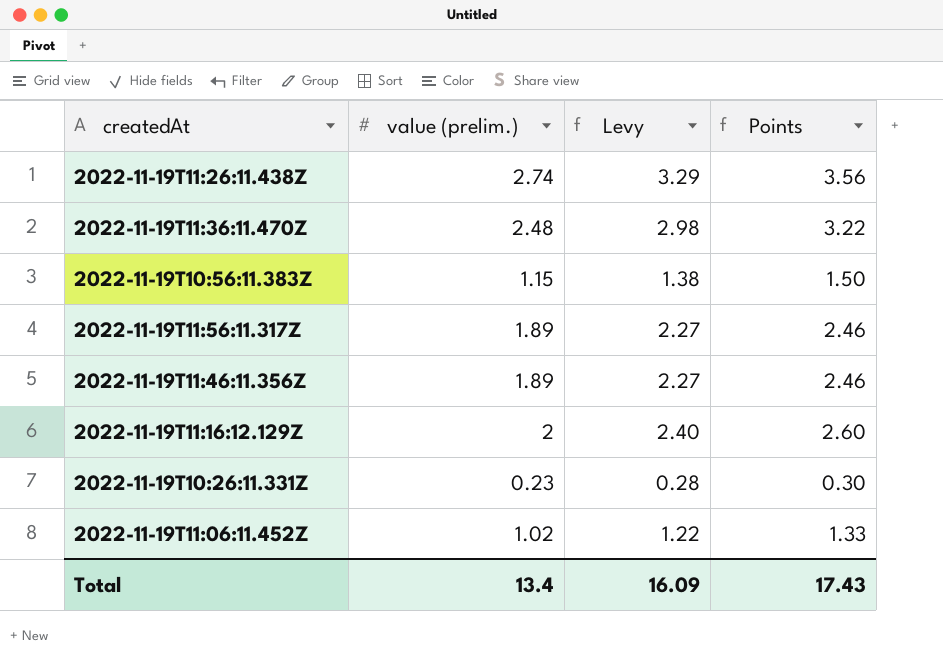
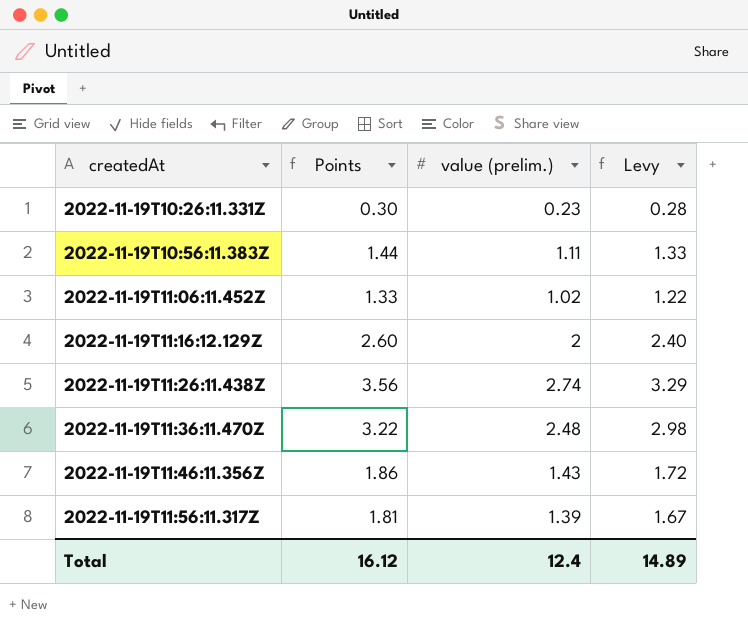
row order: none -> createdAt ascending
column Points | position: 4 -> 2
2022-11-19T10:56:11.383Z | Points: 1.50 -> 1.44
2022-11-19T10:56:11.383Z | value (prelim.): 1.15 -> 1.11
2022-11-19T10:56:11.383Z | Levy: 1.38 -> 1.33
2022-11-19T11:46:11.356Z | Points: 2.46 -> 1.86
2022-11-19T11:46:11.356Z | value (prelim.): 1.89 -> 1.43
2022-11-19T11:46:11.356Z | Levy: 2.27 -> 1.72
2022-11-19T11:56:11.317Z | Points: 2.46 -> 1.81
2022-11-19T11:56:11.317Z | value (prelim.): 1.89 -> 1.39
2022-11-19T11:56:11.317Z | Levy: 2.27 -> 1.67
Total | Points: 17.43 -> 16.12
Total | value (prelim.): 13.4 -> 12.4
Total | Levy: 16.09 -> 14.89

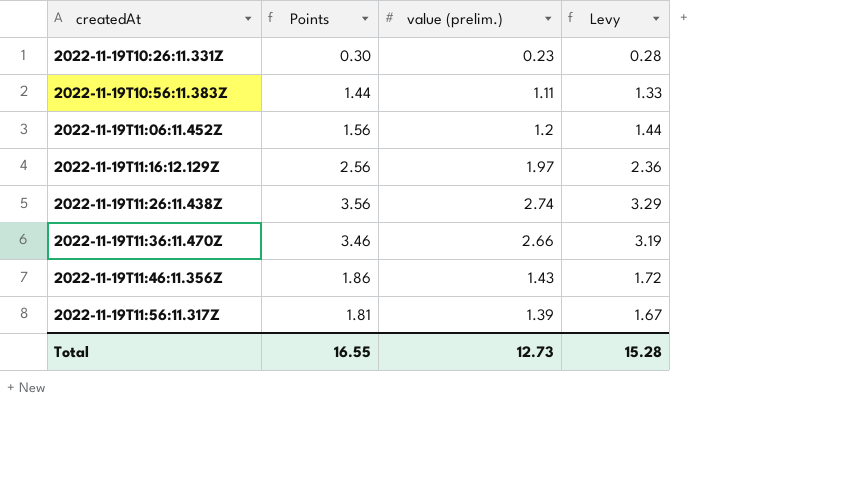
2022-11-19T11:06:11.452Z | Points: 1.33 -> 1.56
2022-11-19T11:06:11.452Z | value (prelim.): 1.02 -> 1.2
2022-11-19T11:06:11.452Z | Levy: 1.22 -> 1.44
2022-11-19T11:16:12.129Z | Points: 2.60 -> 2.56
2022-11-19T11:16:12.129Z | value (prelim.): 2 -> 1.97
2022-11-19T11:16:12.129Z | Levy: 2.40 -> 2.36
2022-11-19T11:36:11.470Z | Points: 3.22 -> 3.46
2022-11-19T11:36:11.470Z | value (prelim.): 2.48 -> 2.66
2022-11-19T11:36:11.470Z | Levy: 2.98 -> 3.19
Total | Points: 16.12 -> 16.55
Total | value (prelim.): 12.4 -> 12.73
Total | Levy: 14.89 -> 15.28

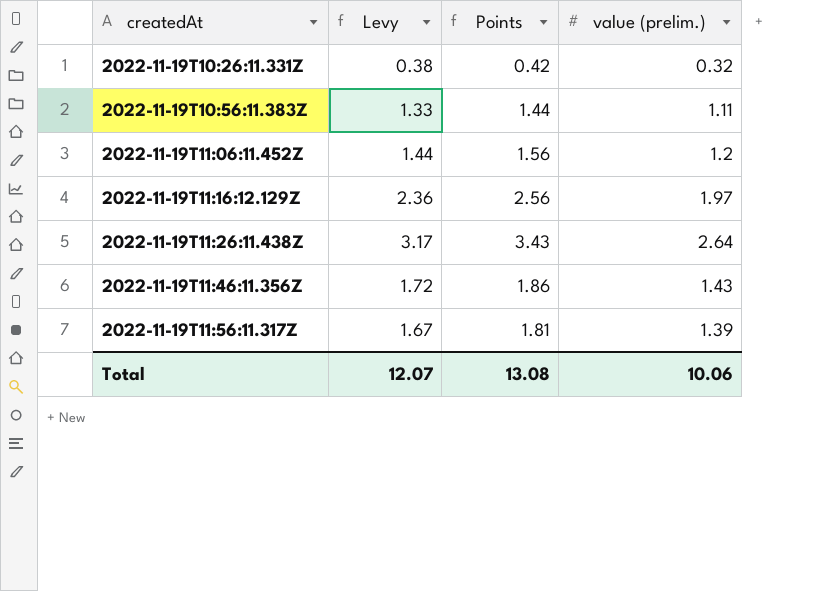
column Levy | position: 4 -> 2
row 2022-11-19T11:36:11.470Z: 3.46 | 2.66 | 3.19 -> none
2022-11-19T10:26:11.331Z | Levy: 0.28 -> 0.38
2022-11-19T10:26:11.331Z | Points: 0.30 -> 0.42
2022-11-19T10:26:11.331Z | value (prelim.): 0.23 -> 0.32
2022-11-19T11:26:11.438Z | Levy: 3.29 -> 3.17
2022-11-19T11:26:11.438Z | Points: 3.56 -> 3.43
2022-11-19T11:26:11.438Z | value (prelim.): 2.74 -> 2.64
Total | Levy: 15.28 -> 12.07
Total | Points: 16.55 -> 13.08
Total | value (prelim.): 12.73 -> 10.06

